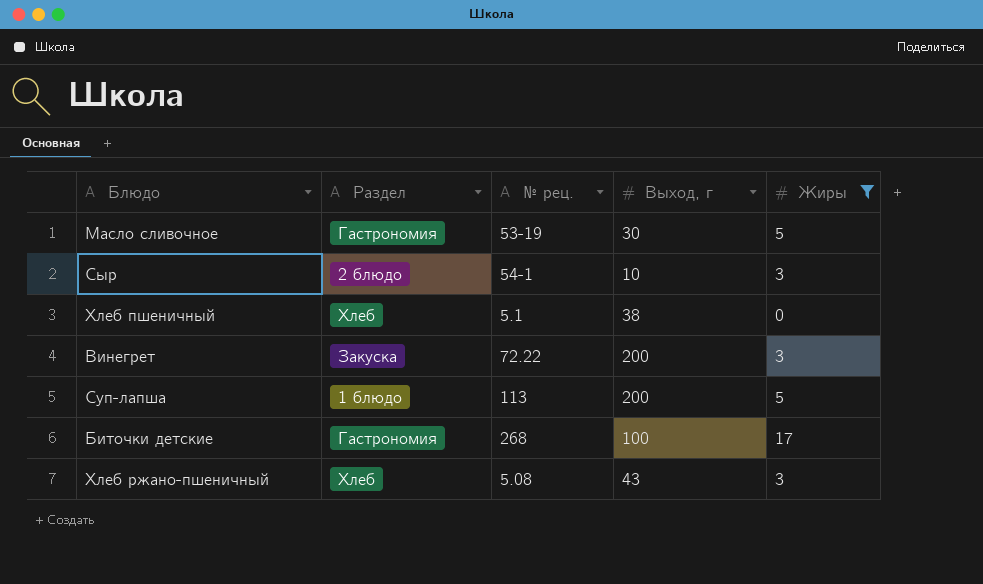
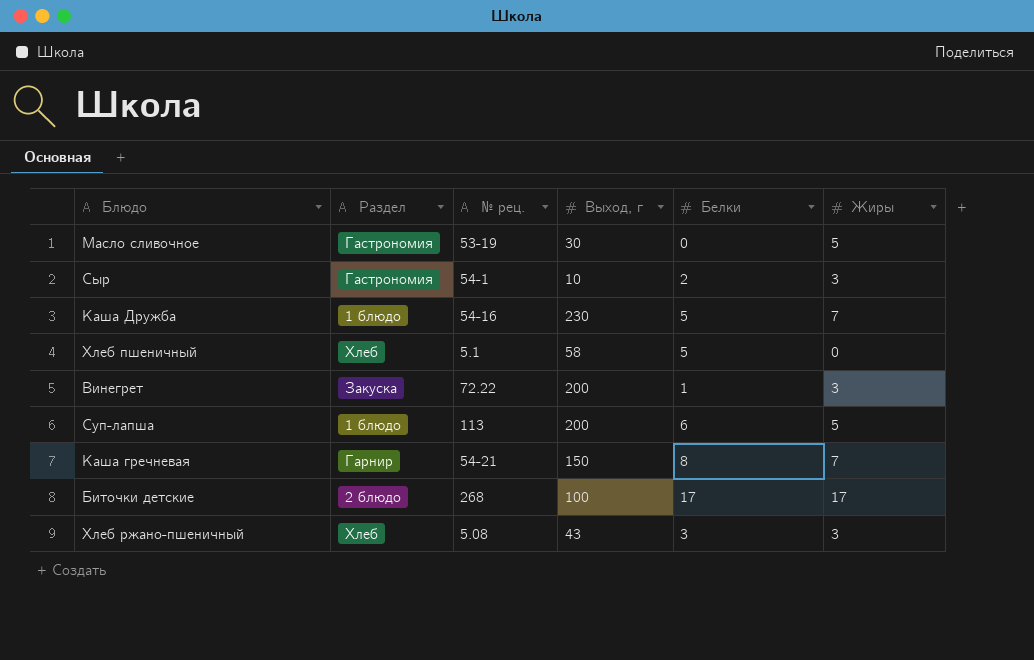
filter: Жиры != 7 -> none
column Белки | position: none -> 5
Сыр | Раздел: 2 блюдо -> Гастрономия
Хлеб пшеничный | Выход, г: 38 -> 58
Биточки детские | Раздел: Гастрономия -> 2 блюдо

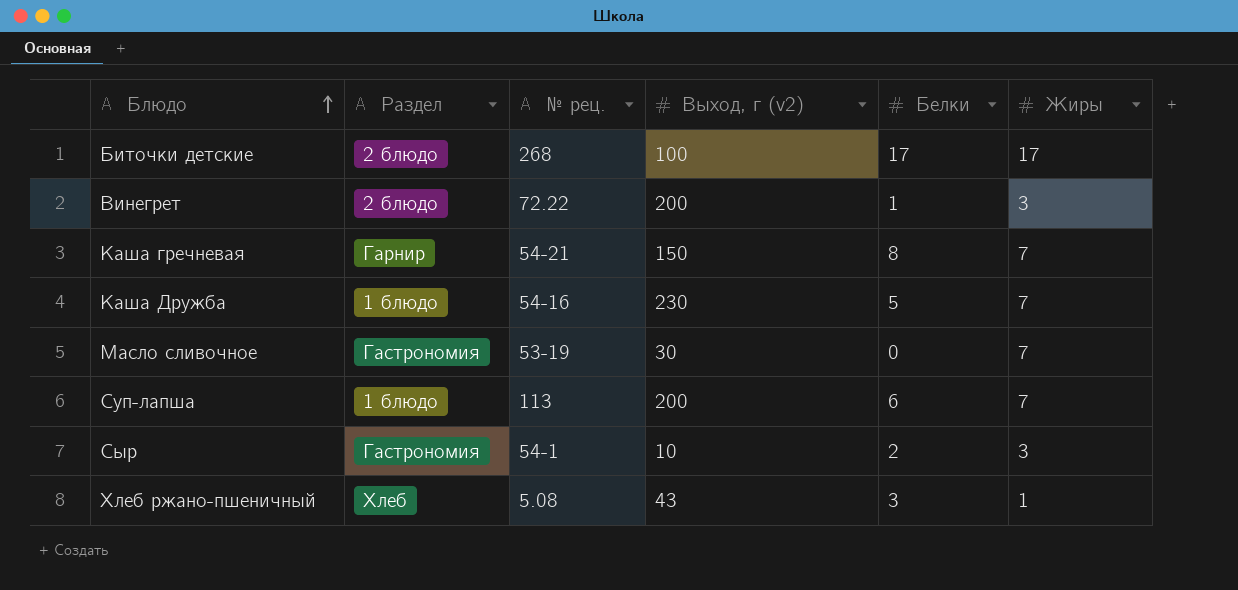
row order: none -> Блюдо ascending
column name: Выход, г -> Выход, г (v2)
row Хлеб пшеничный: Хлеб | 5.1 | 58 | 5 | 0 -> none
Винегрет | Раздел: Закуска -> 2 блюдо
Масло сливочное | Жиры: 5 -> 7
Суп-лапша | Жиры: 5 -> 7
Хлеб ржано-пшеничный | Жиры: 3 -> 1

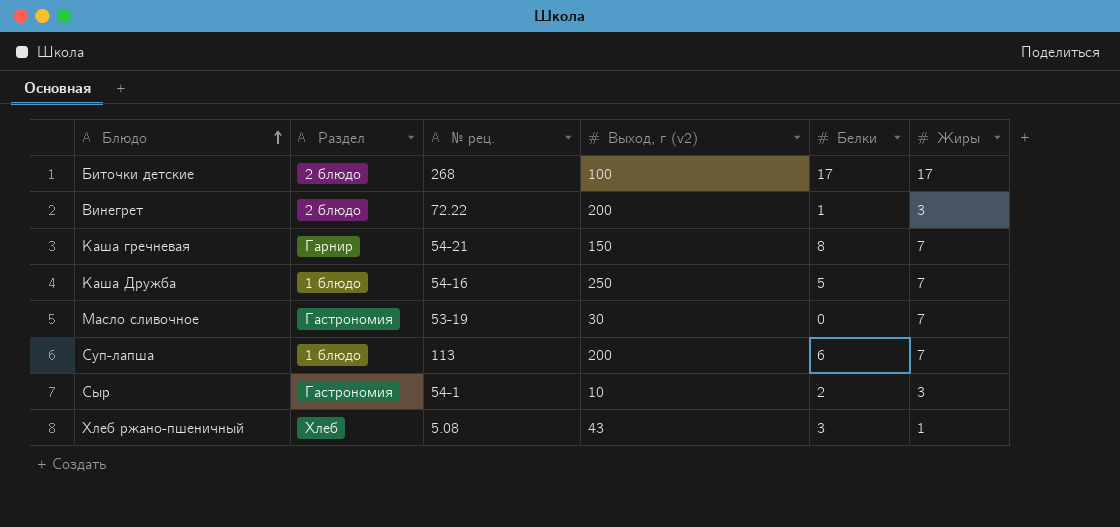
Каша Дружба | Выход, г (v2): 230 -> 250

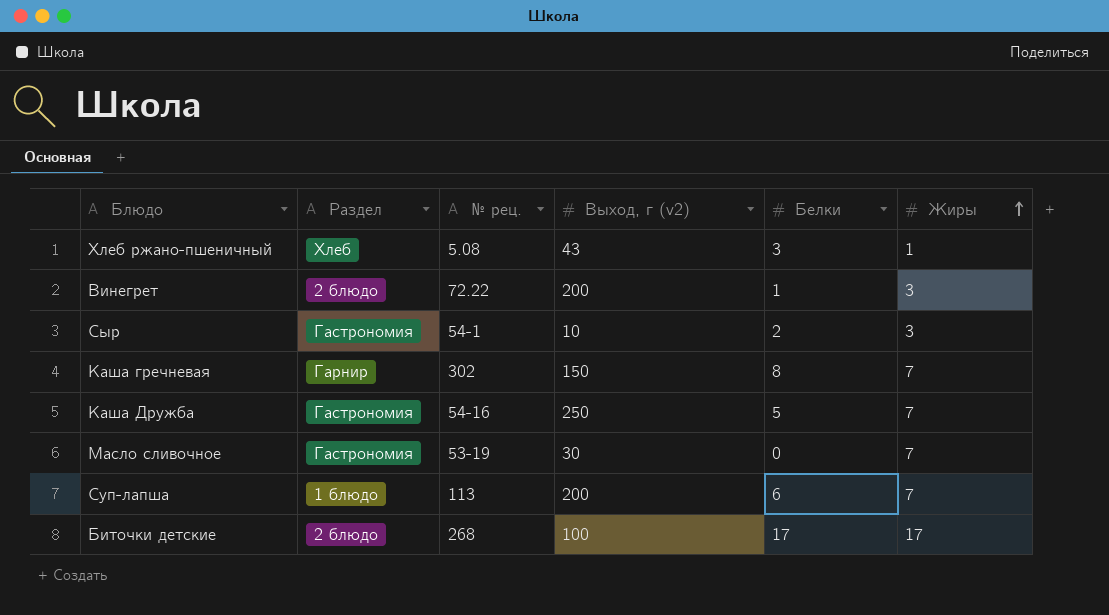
row order: Блюдо ascending -> Жиры ascending
Каша гречневая | № рец.: 54-21 -> 302
Каша Дружба | Раздел: 1 блюдо -> Гастрономия

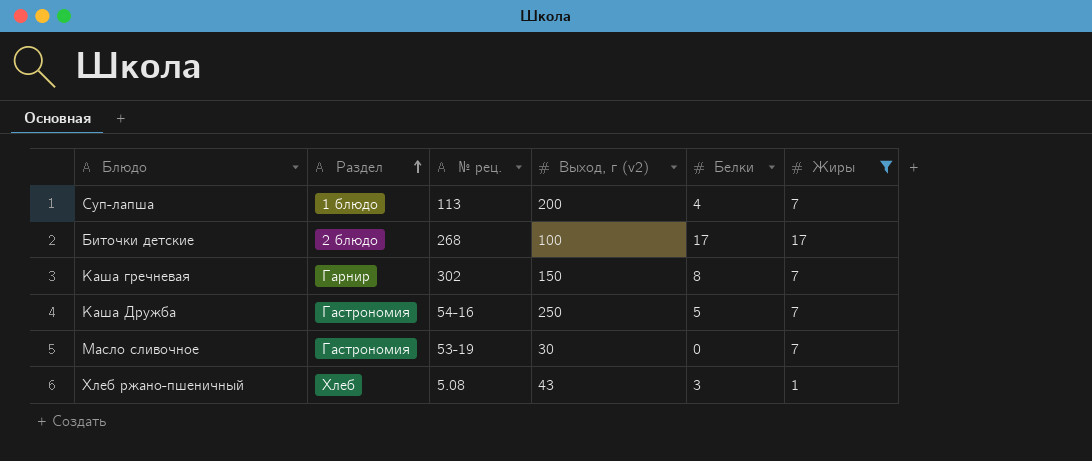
filter: none -> Жиры != 3
row order: Жиры ascending -> Раздел ascending
Суп-лапша | Белки: 6 -> 4

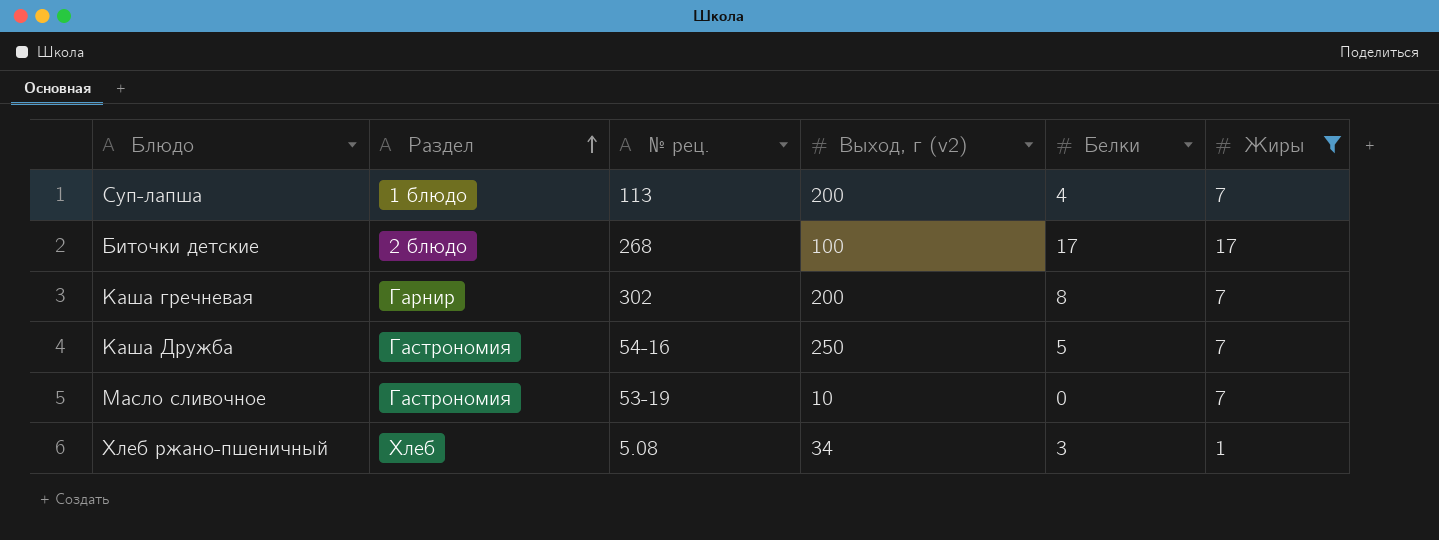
Каша гречневая | Выход, г (v2): 150 -> 200
Масло сливочное | Выход, г (v2): 30 -> 10
Хлеб ржано-пшеничный | Выход, г (v2): 43 -> 34

